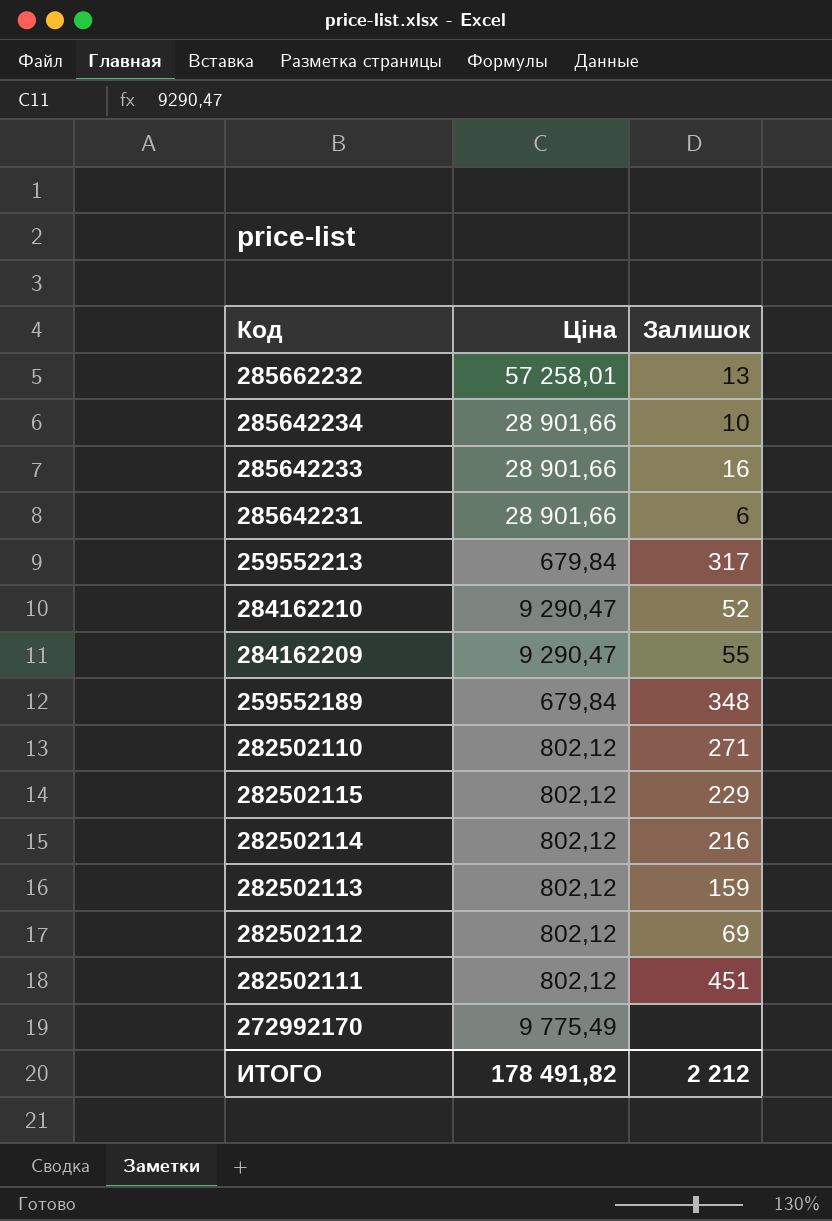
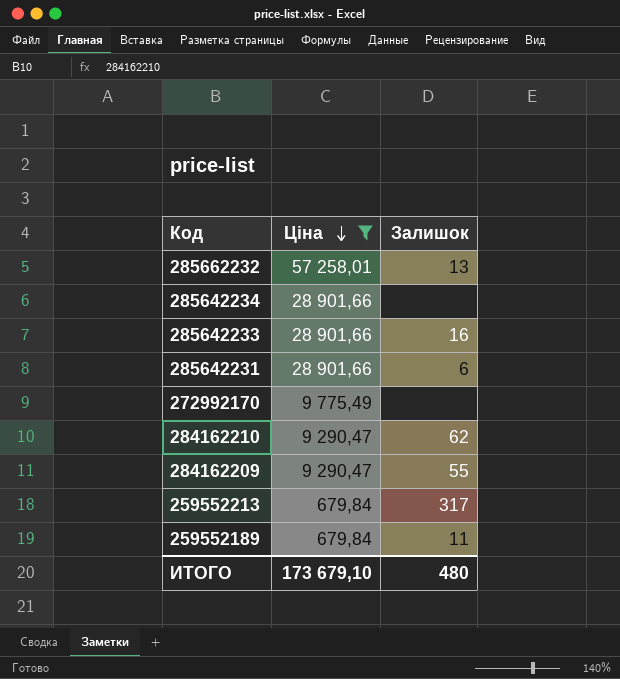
filter: none -> Ціна != 802,12
row order: none -> Ціна descending
285642234 | Залишок: 10 -> none
284162210 | Залишок: 52 -> 62
259552189 | Залишок: 348 -> 11
ИТОГО | Ціна: 178 491,82 -> 173 679,10
ИТОГО | Залишок: 2 212 -> 480

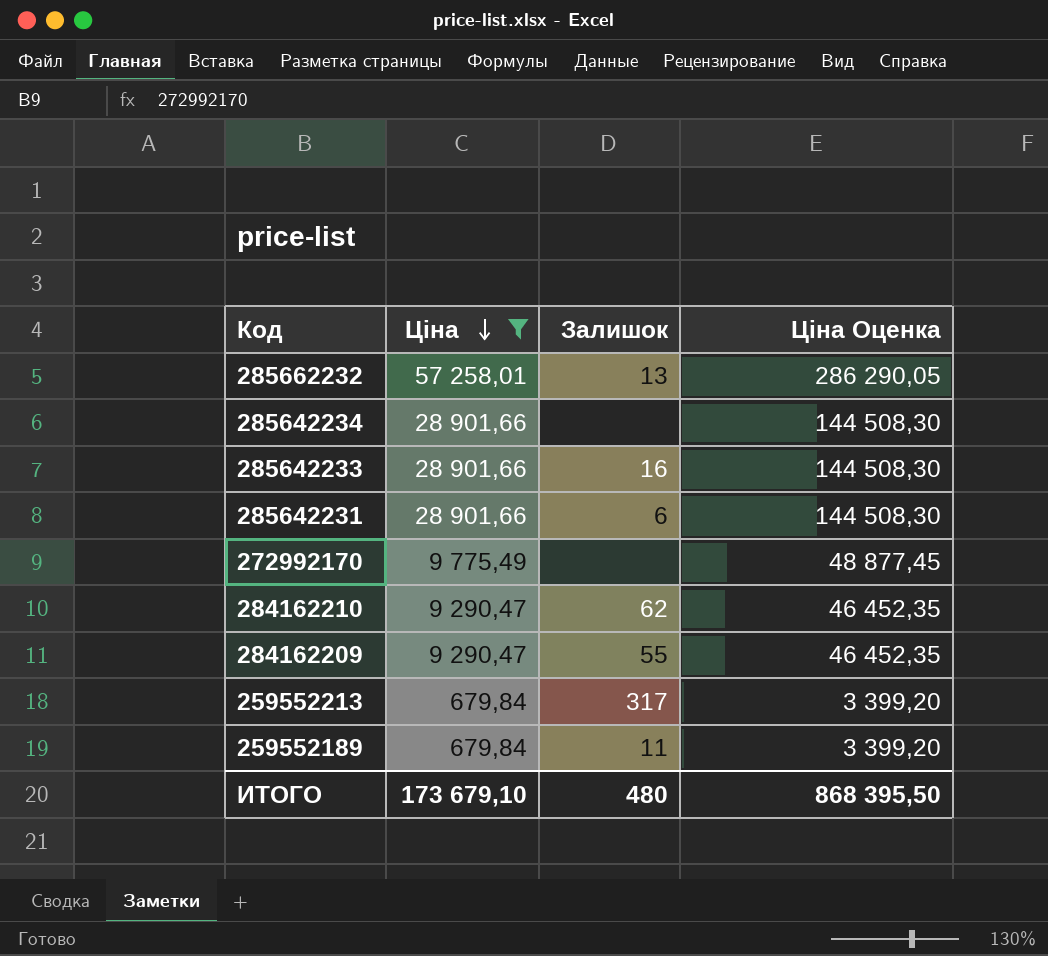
column Ціна Оценка | formula: none -> [Ціна] * 5

